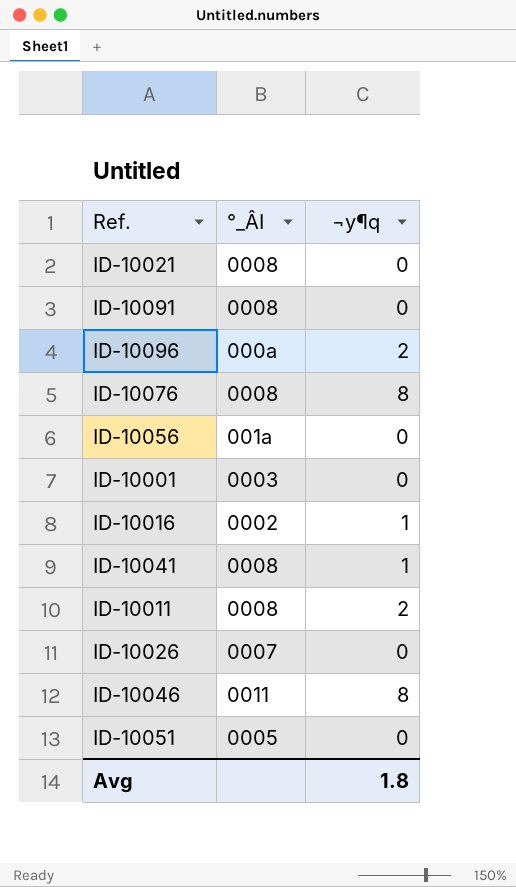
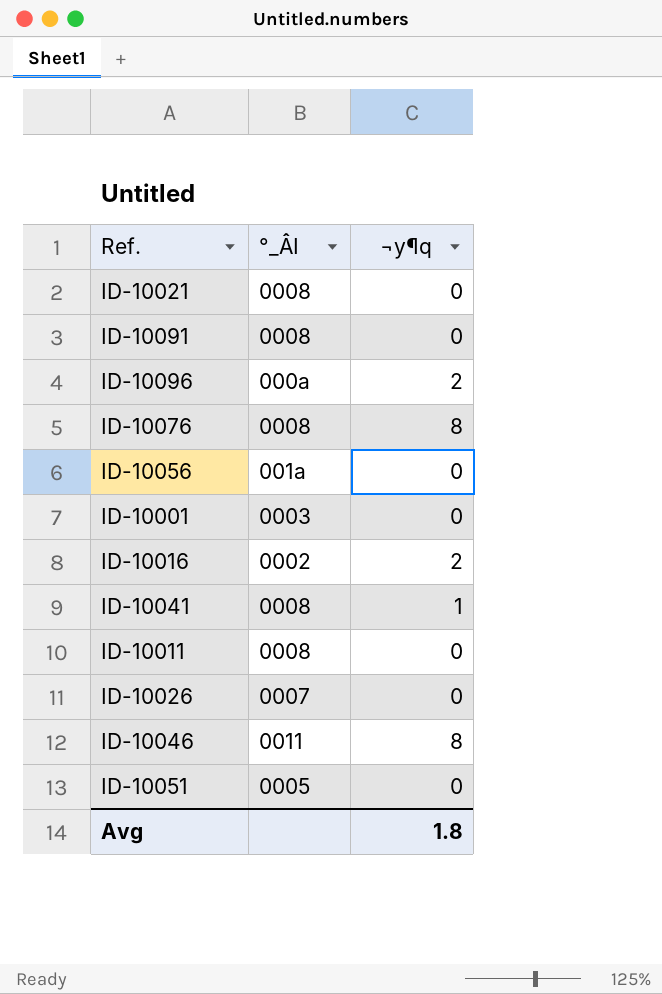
ID-10016 | ¬y¶q: 1 -> 2
ID-10011 | ¬y¶q: 2 -> 0

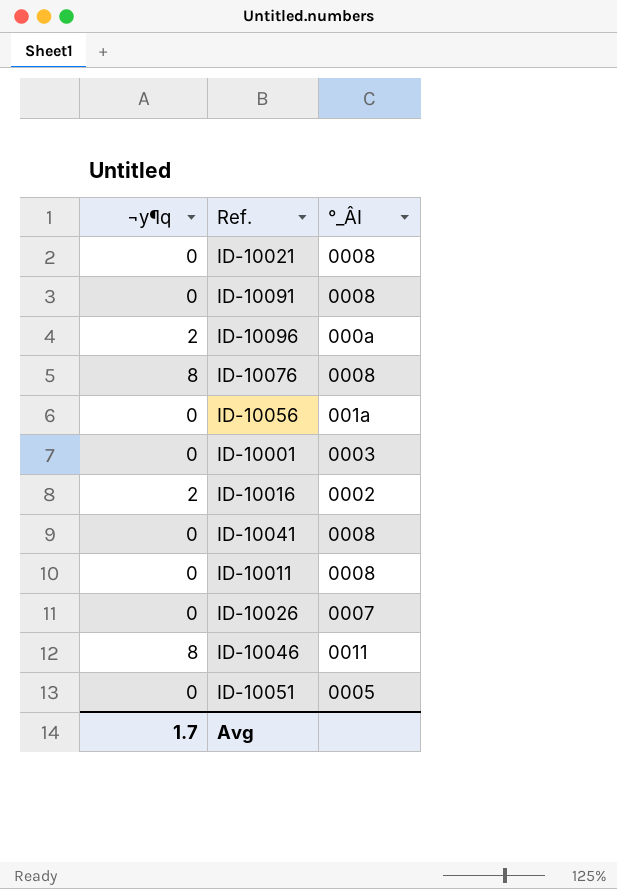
column ¬y¶q | position: 3 -> 1
ID-10041 | ¬y¶q: 1 -> 0
Avg | ¬y¶q: 1.8 -> 1.7

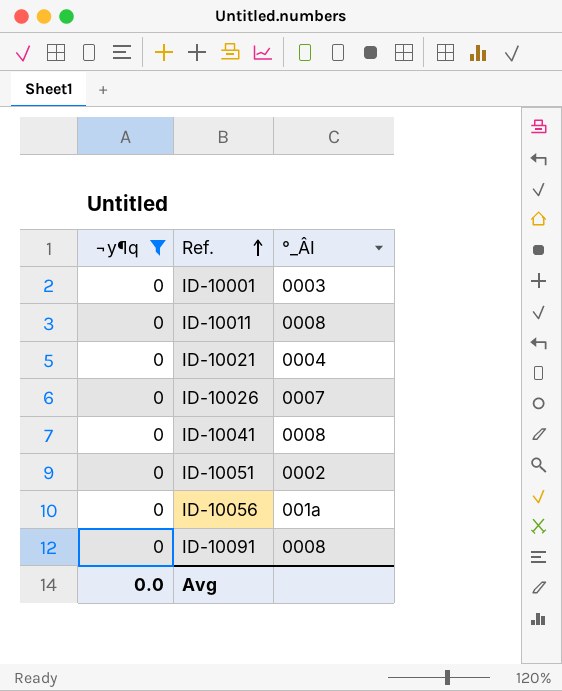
filter: none -> ¬y¶q = 0
row order: none -> Ref. ascending
ID-10021 | °_ÂI: 0008 -> 0004
ID-10051 | °_ÂI: 0005 -> 0002
Avg | ¬y¶q: 1.7 -> 0.0

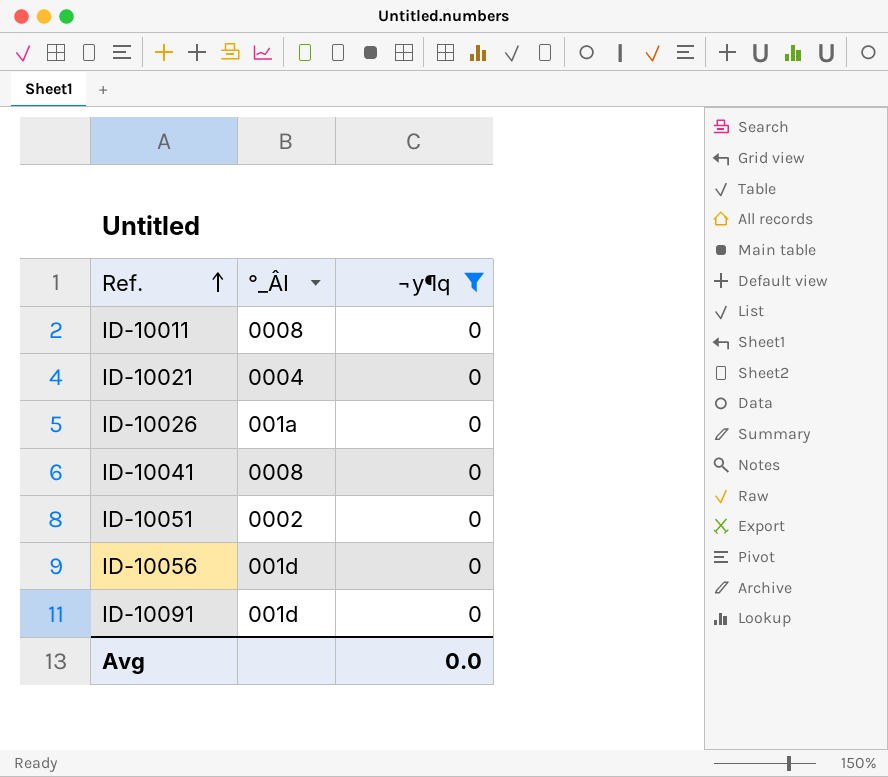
column ¬y¶q | position: 1 -> 3
row ID-10001: 0 | 0003 -> none
ID-10026 | °_ÂI: 0007 -> 001a
ID-10056 | °_ÂI: 001a -> 001d
ID-10091 | °_ÂI: 0008 -> 001d

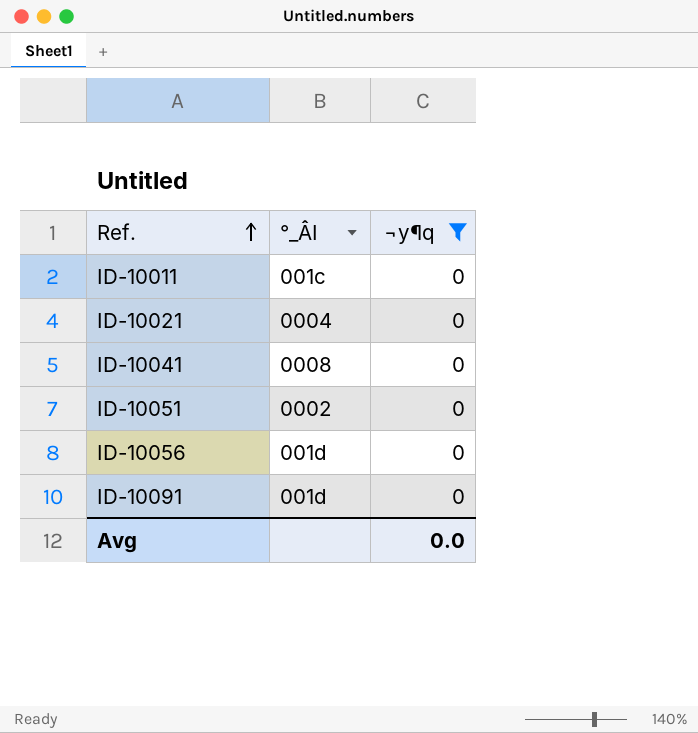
row ID-10026: 001a | 0 -> none
ID-10011 | °_ÂI: 0008 -> 001c

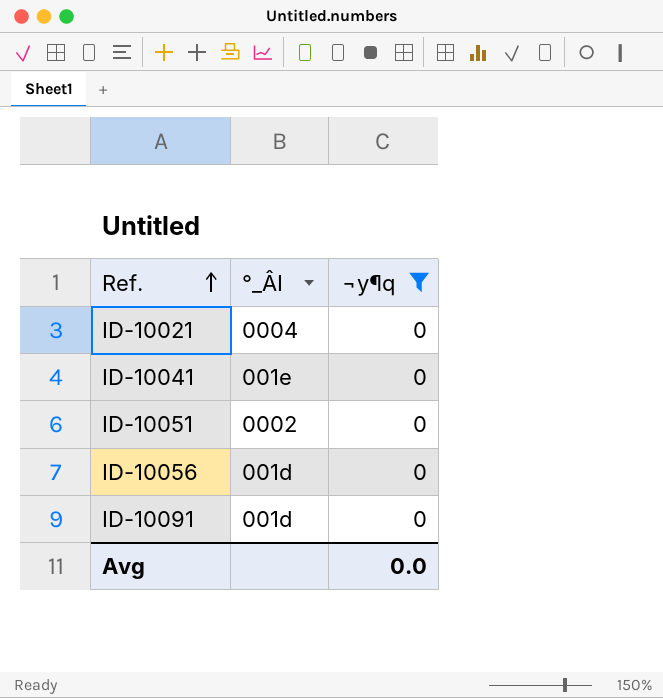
row ID-10011: 001c | 0 -> none
ID-10041 | °_ÂI: 0008 -> 001e

